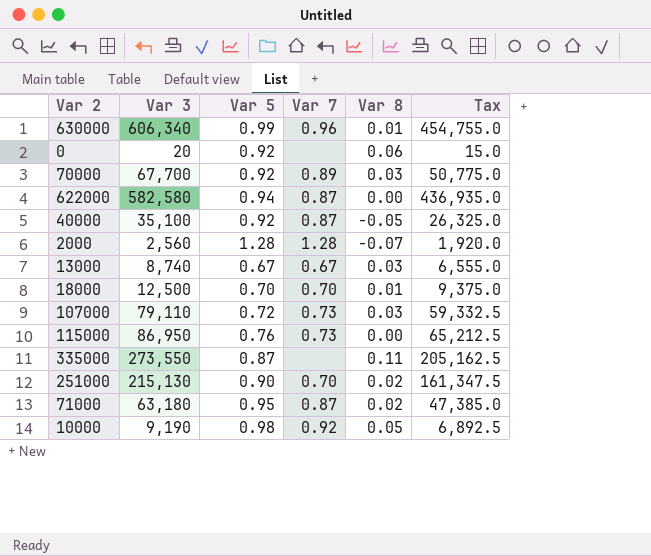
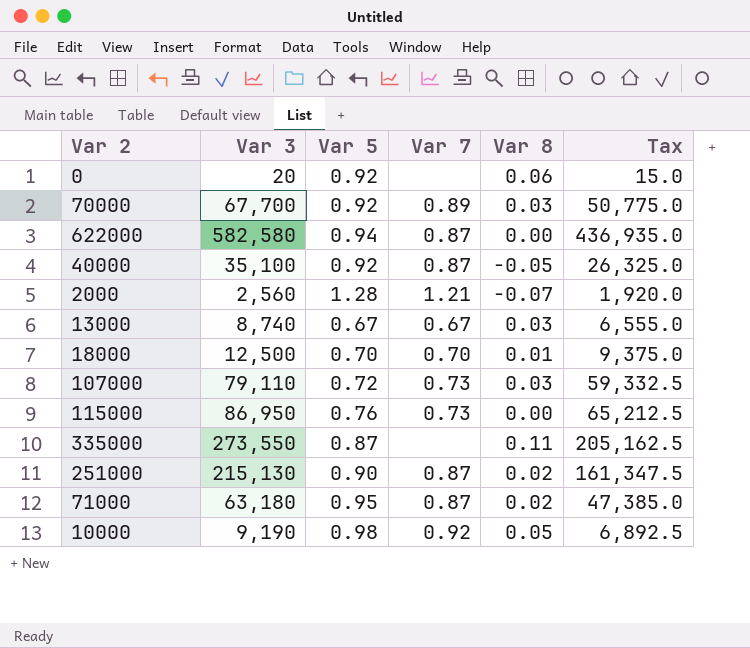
row 630000: 606,340 | 0.99 | 0.96 | 0.01 | 454,755.0 -> none
2000 | Var 7: 1.28 -> 1.21
251000 | Var 7: 0.70 -> 0.87

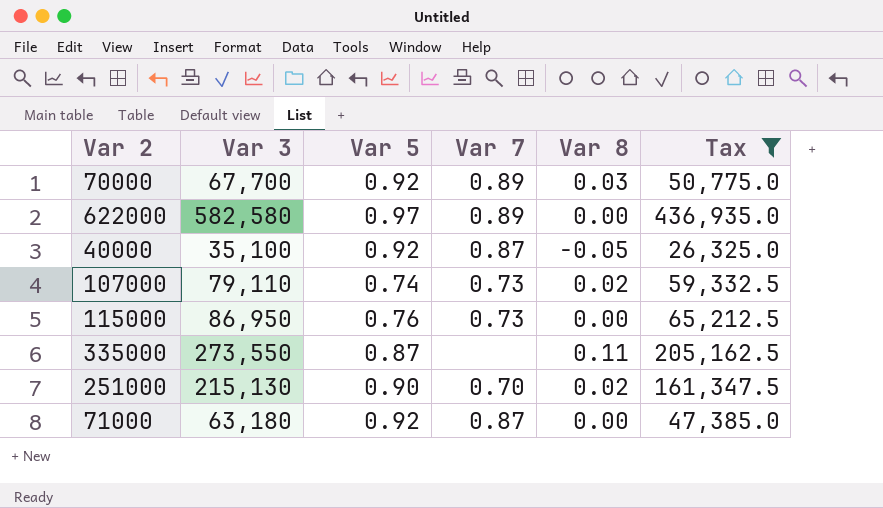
filter: none -> Tax >= 26,325.0
622000 | Var 5: 0.94 -> 0.97
622000 | Var 7: 0.87 -> 0.89
107000 | Var 5: 0.72 -> 0.74
107000 | Var 8: 0.03 -> 0.02
251000 | Var 7: 0.87 -> 0.70
71000 | Var 5: 0.95 -> 0.92
71000 | Var 8: 0.02 -> 0.00

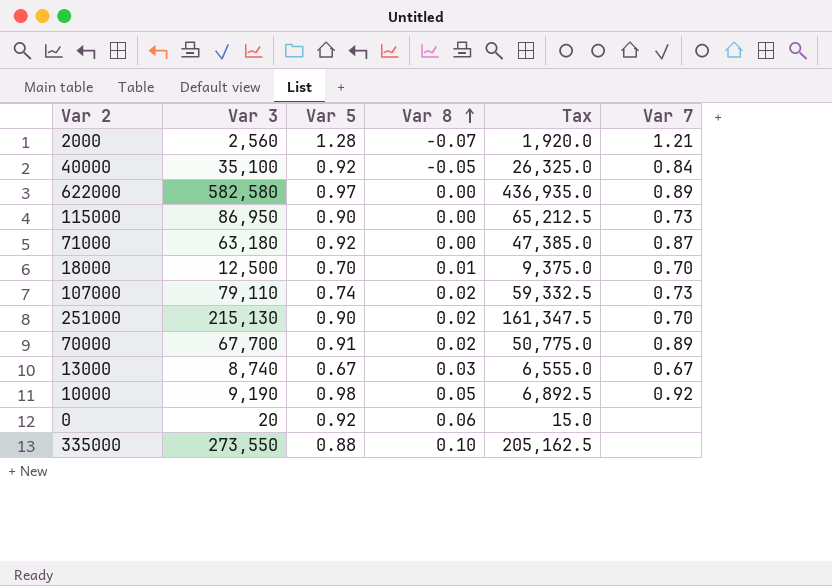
filter: Tax >= 26,325.0 -> none
row order: none -> Var 8 ascending
column Var 7 | position: 4 -> 6
40000 | Var 7: 0.87 -> 0.84
115000 | Var 5: 0.76 -> 0.90
70000 | Var 5: 0.92 -> 0.91
70000 | Var 8: 0.03 -> 0.02
335000 | Var 5: 0.87 -> 0.88
335000 | Var 8: 0.11 -> 0.10

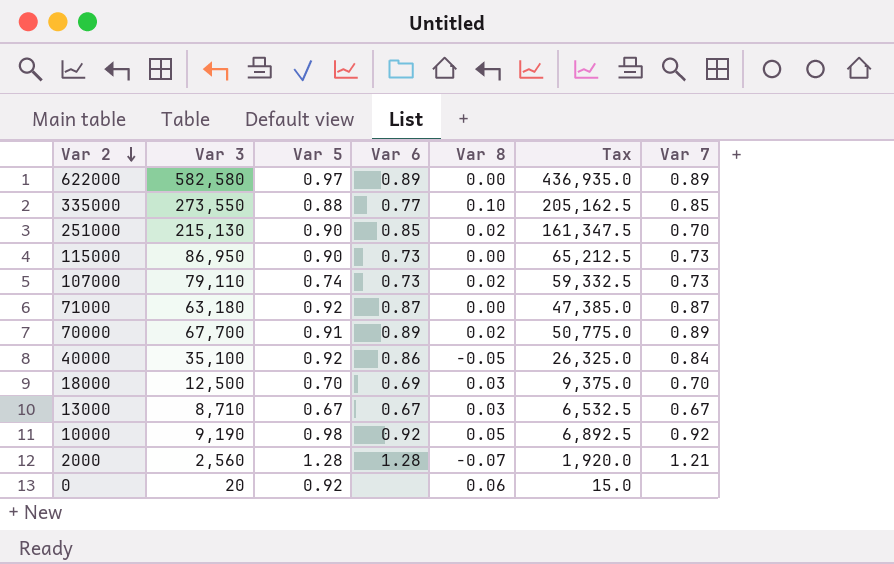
row order: Var 8 ascending -> Var 2 descending
column Var 6 | position: none -> 4
335000 | Var 7: none -> 0.85
18000 | Var 8: 0.01 -> 0.03
13000 | Var 3: 8,740 -> 8,710
13000 | Tax: 6,555.0 -> 6,532.5

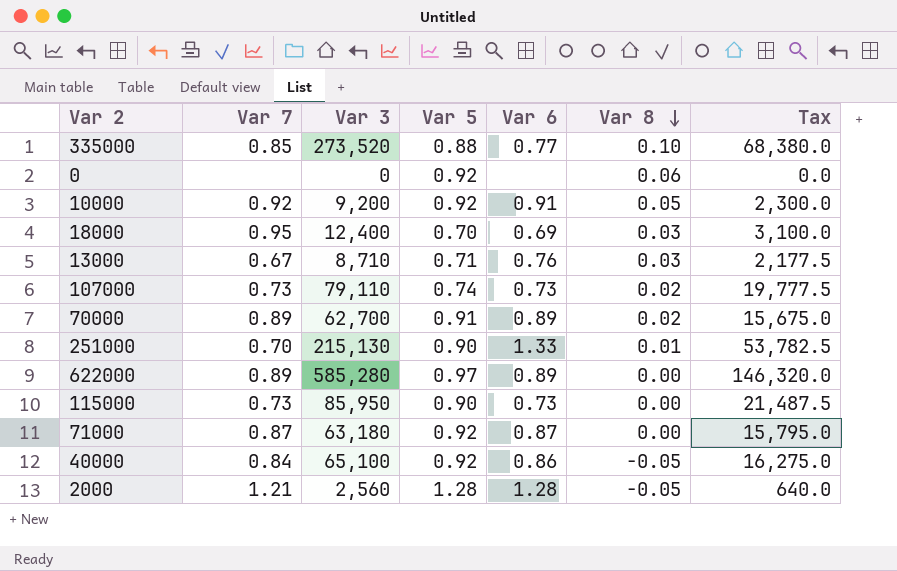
row order: Var 2 descending -> Var 8 descending
column Var 7 | position: 7 -> 2
column Tax | formula: [Var 3] * 0.75 -> [Var 3] * 0.25
335000 | Var 3: 273,550 -> 273,520
0 | Var 3: 20 -> 0
10000 | Var 3: 9,190 -> 9,200
10000 | Var 5: 0.98 -> 0.92
10000 | Var 6: 0.92 -> 0.91
18000 | Var 7: 0.70 -> 0.95
18000 | Var 3: 12,500 -> 12,400
13000 | Var 5: 0.67 -> 0.71
13000 | Var 6: 0.67 -> 0.76
70000 | Var 3: 67,700 -> 62,700
251000 | Var 6: 0.85 -> 1.33
251000 | Var 8: 0.02 -> 0.01
622000 | Var 3: 582,580 -> 585,280
115000 | Var 3: 86,950 -> 85,950
40000 | Var 3: 35,100 -> 65,100
2000 | Var 8: -0.07 -> -0.05

